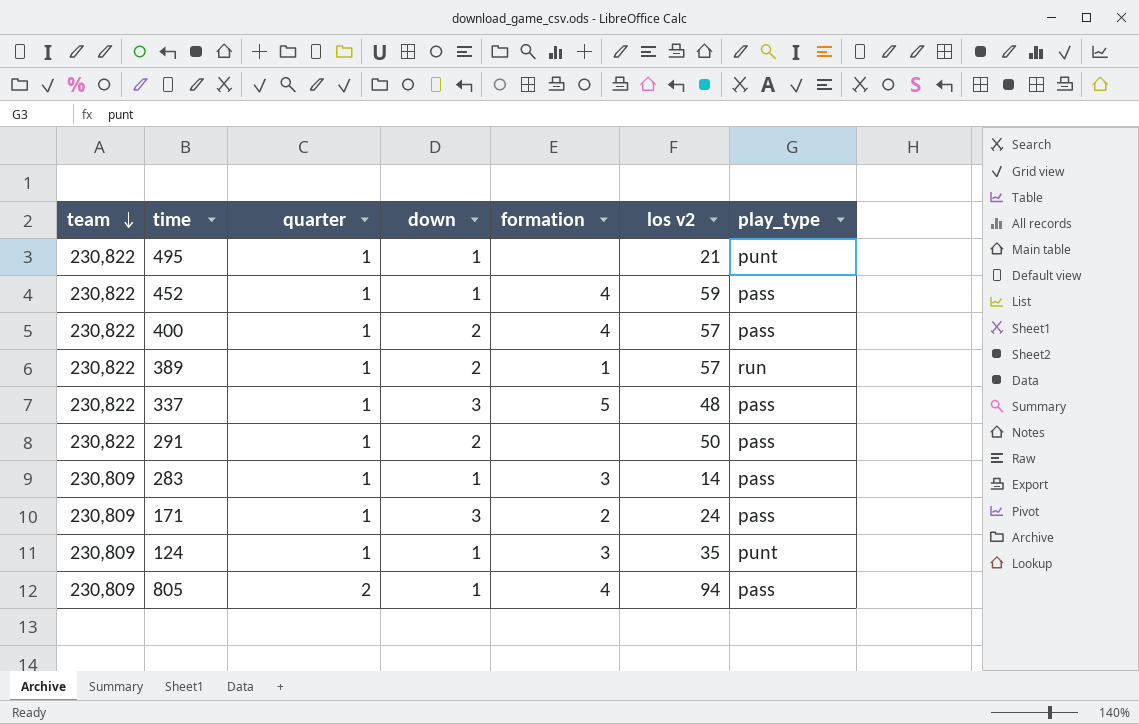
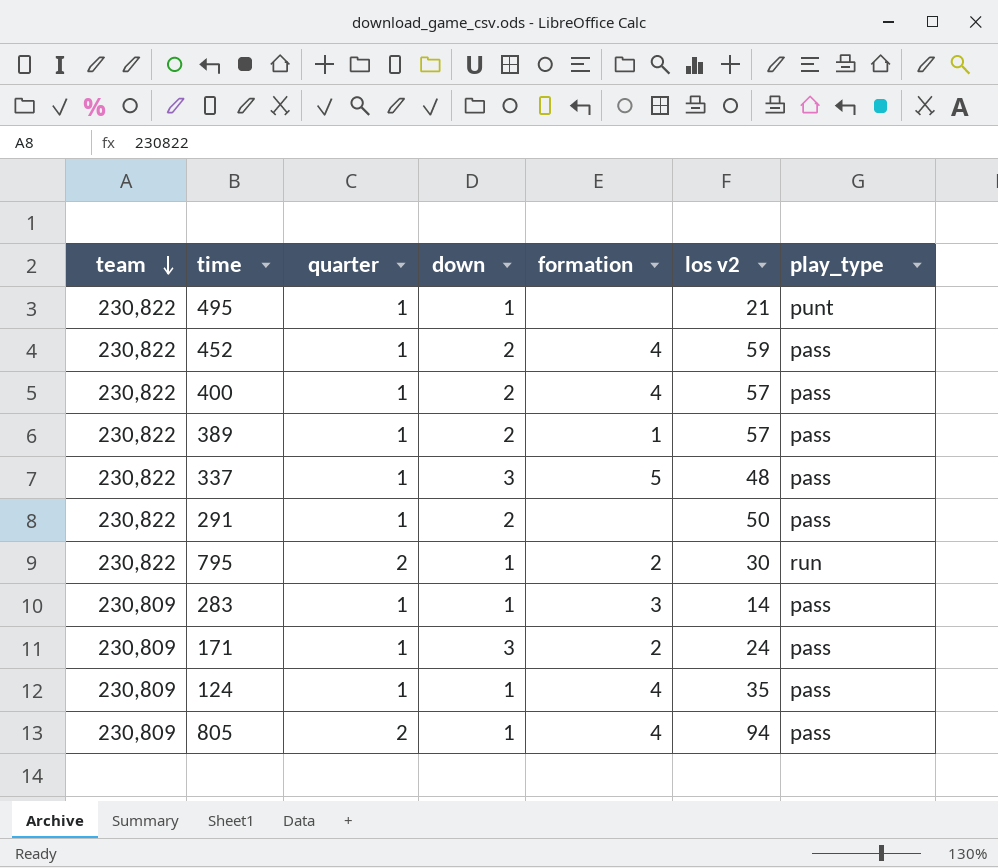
452 | down: 1 -> 2
389 | play_type: run -> pass
row 795: none -> 230,822 | 2 | 1 | 2 | 30 | run
124 | formation: 3 -> 4
124 | play_type: punt -> pass

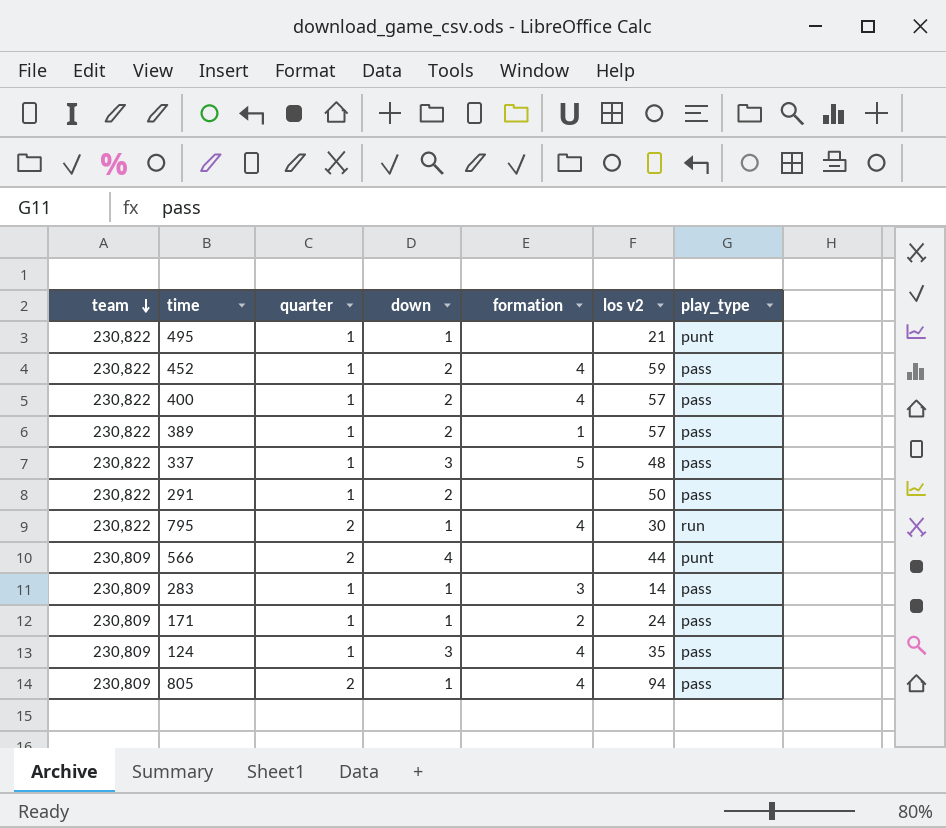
795 | formation: 2 -> 4
row 566: none -> 230,809 | 2 | 4 | none | 44 | punt
171 | down: 3 -> 1
124 | down: 1 -> 3

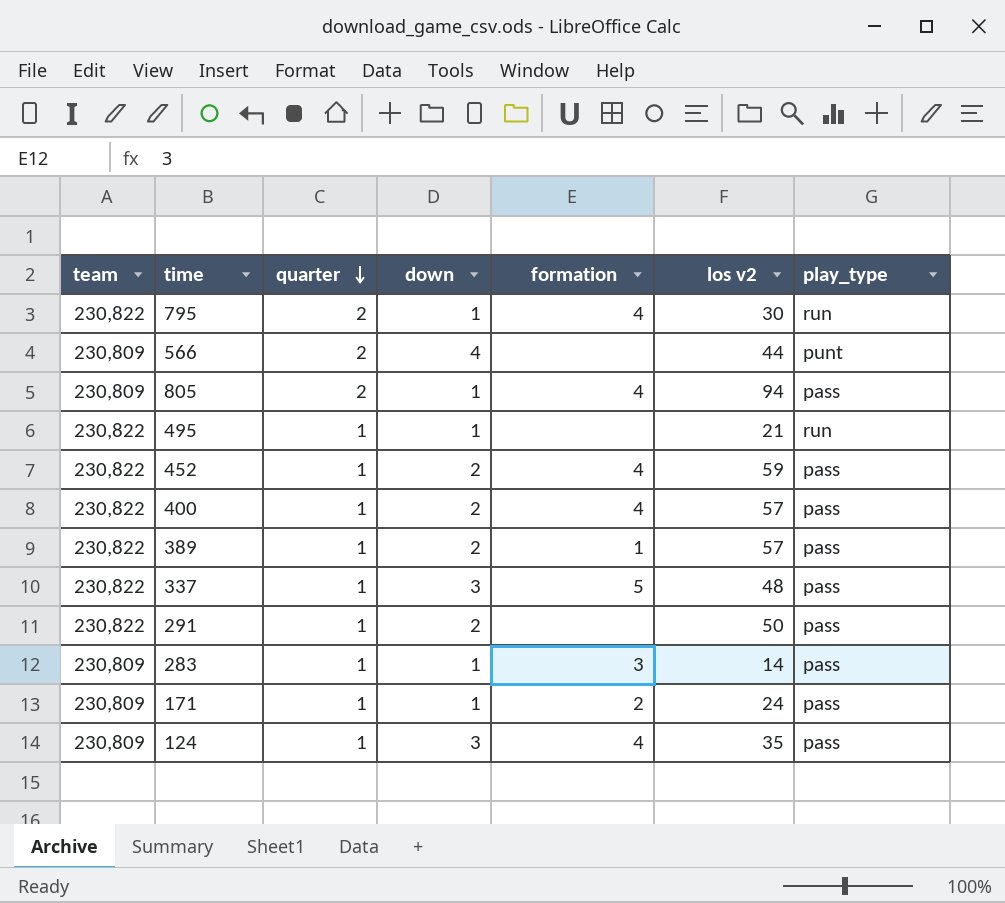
row order: team descending -> quarter descending
495 | play_type: punt -> run

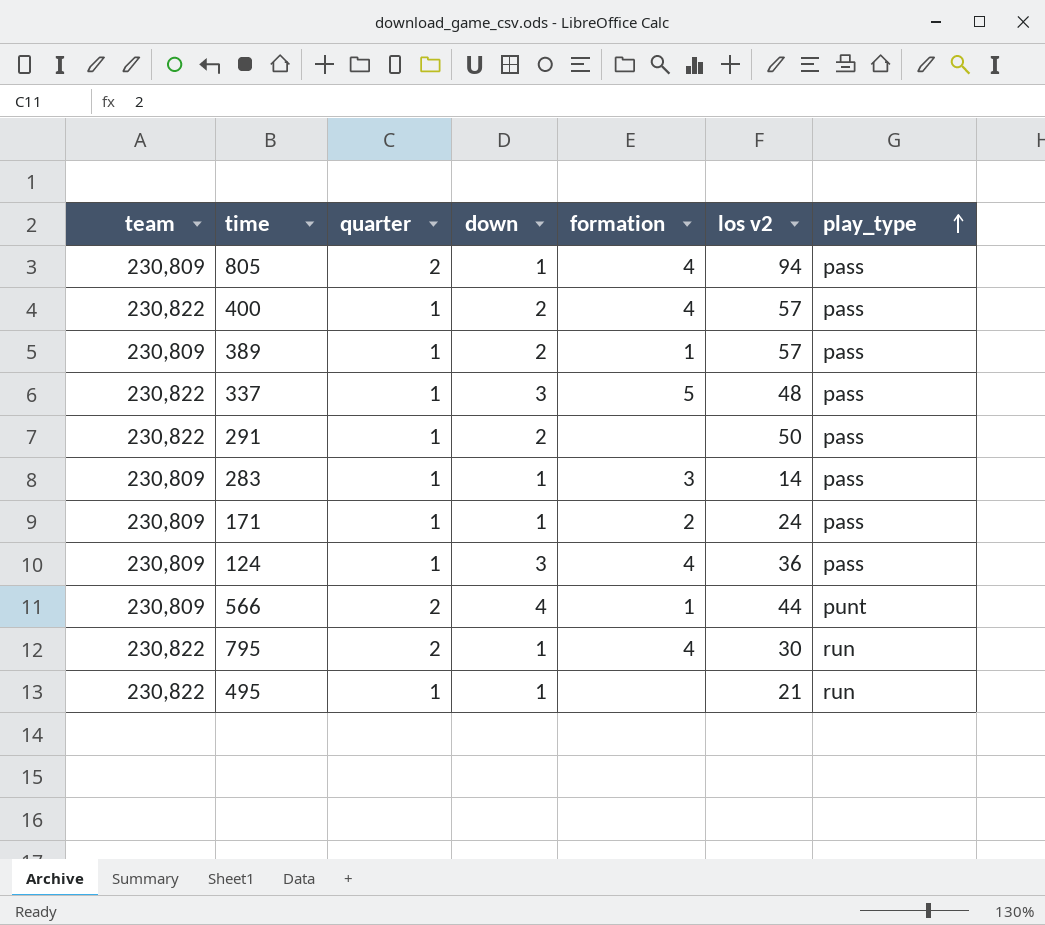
row order: quarter descending -> play_type ascending
row 452: 230,822 | 1 | 2 | 4 | 59 | pass -> none
389 | team: 230,822 -> 230,809
124 | los v2: 35 -> 36
566 | formation: none -> 1

